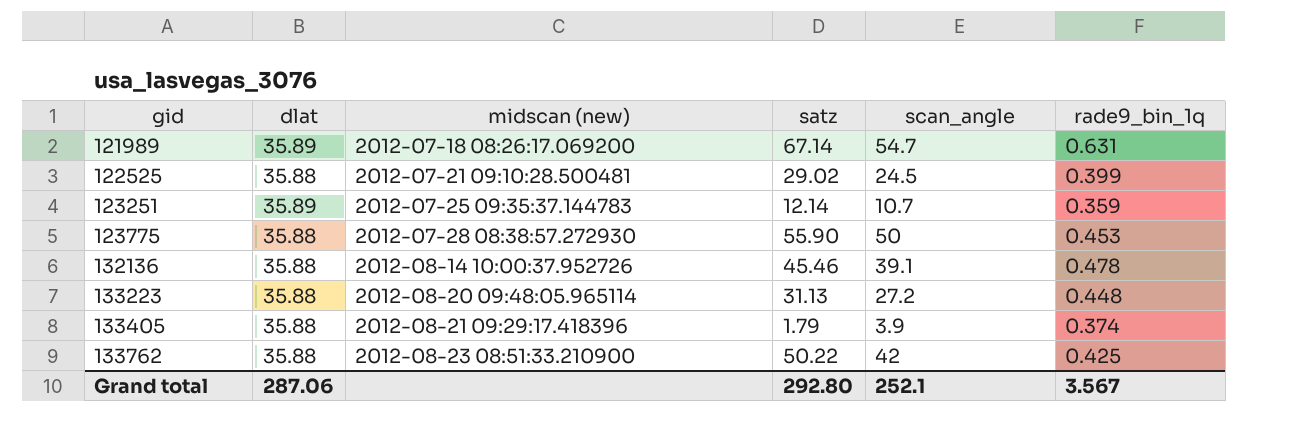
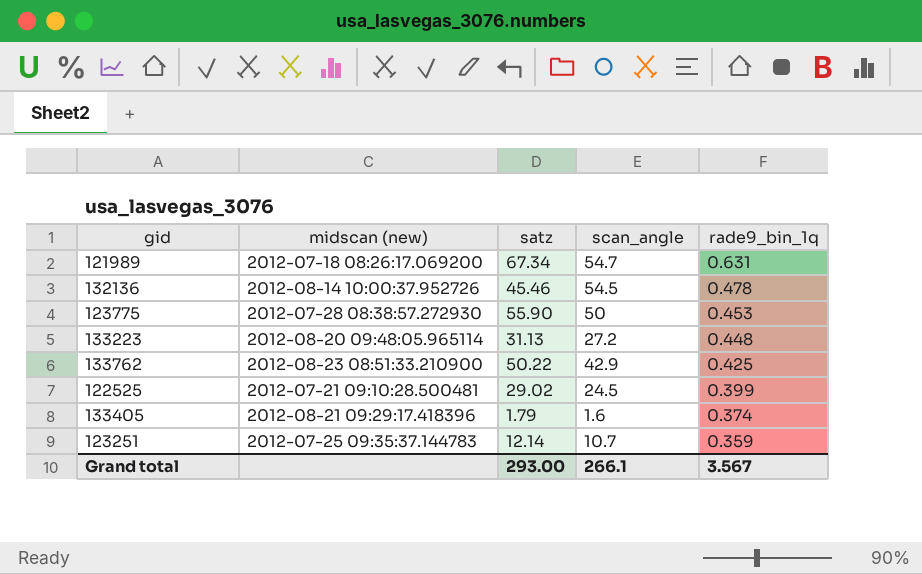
row order: gid ascending -> rade9_bin_1q descending
column dlat | position: 2 -> none
121989 | satz: 67.14 -> 67.34
132136 | scan_angle: 39.1 -> 54.5
133762 | scan_angle: 42 -> 42.9
133405 | scan_angle: 3.9 -> 1.6
Grand total | satz: 292.80 -> 293.00
Grand total | scan_angle: 252.1 -> 266.1

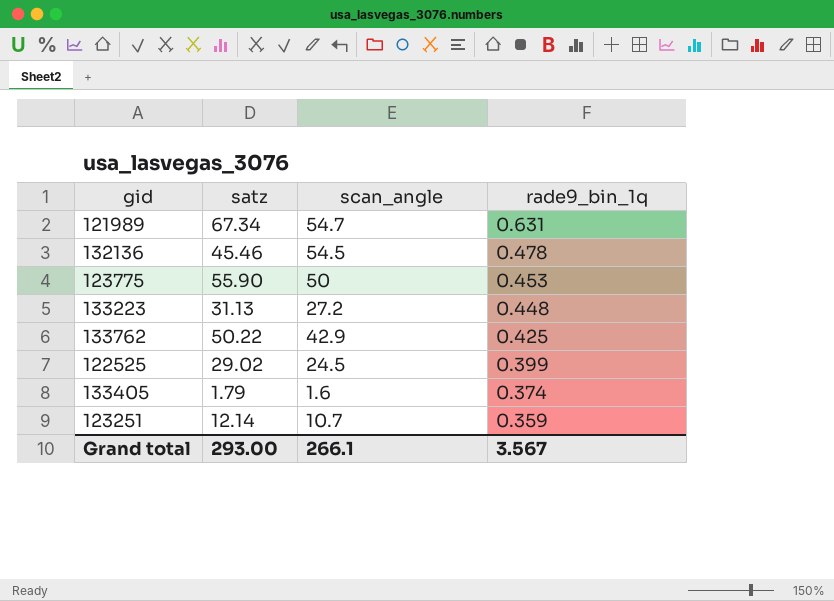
column midscan (new) | position: 2 -> none

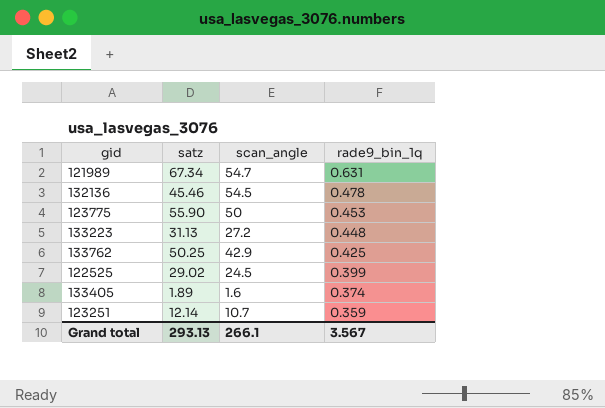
133762 | satz: 50.22 -> 50.25
133405 | satz: 1.79 -> 1.89
Grand total | satz: 293.00 -> 293.13

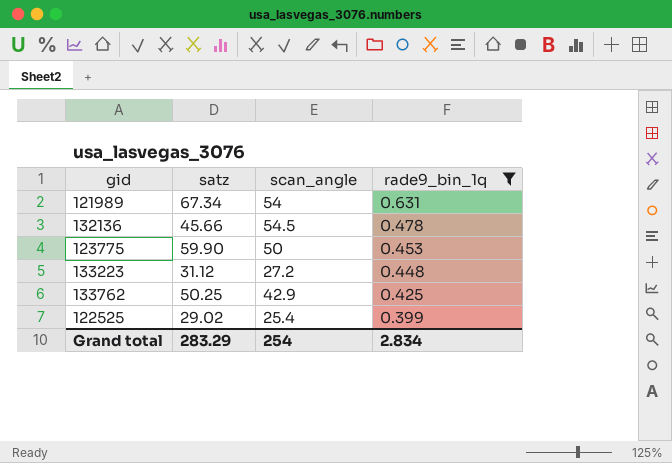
filter: none -> rade9_bin_1q >= 0.399
121989 | scan_angle: 54.7 -> 54
132136 | satz: 45.46 -> 45.66
123775 | satz: 55.90 -> 59.90
133223 | satz: 31.13 -> 31.12
122525 | scan_angle: 24.5 -> 25.4
Grand total | satz: 293.13 -> 283.29
Grand total | scan_angle: 266.1 -> 254
Grand total | rade9_bin_1q: 3.567 -> 2.834

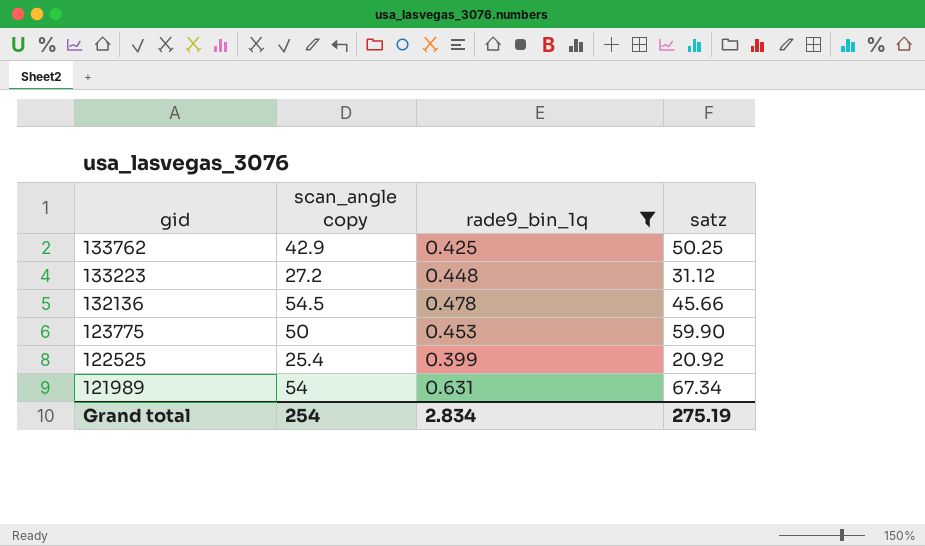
row order: rade9_bin_1q descending -> gid descending
column name: scan_angle -> scan_angle copy
column satz | position: 2 -> 4
122525 | satz: 29.02 -> 20.92
Grand total | satz: 283.29 -> 275.19

